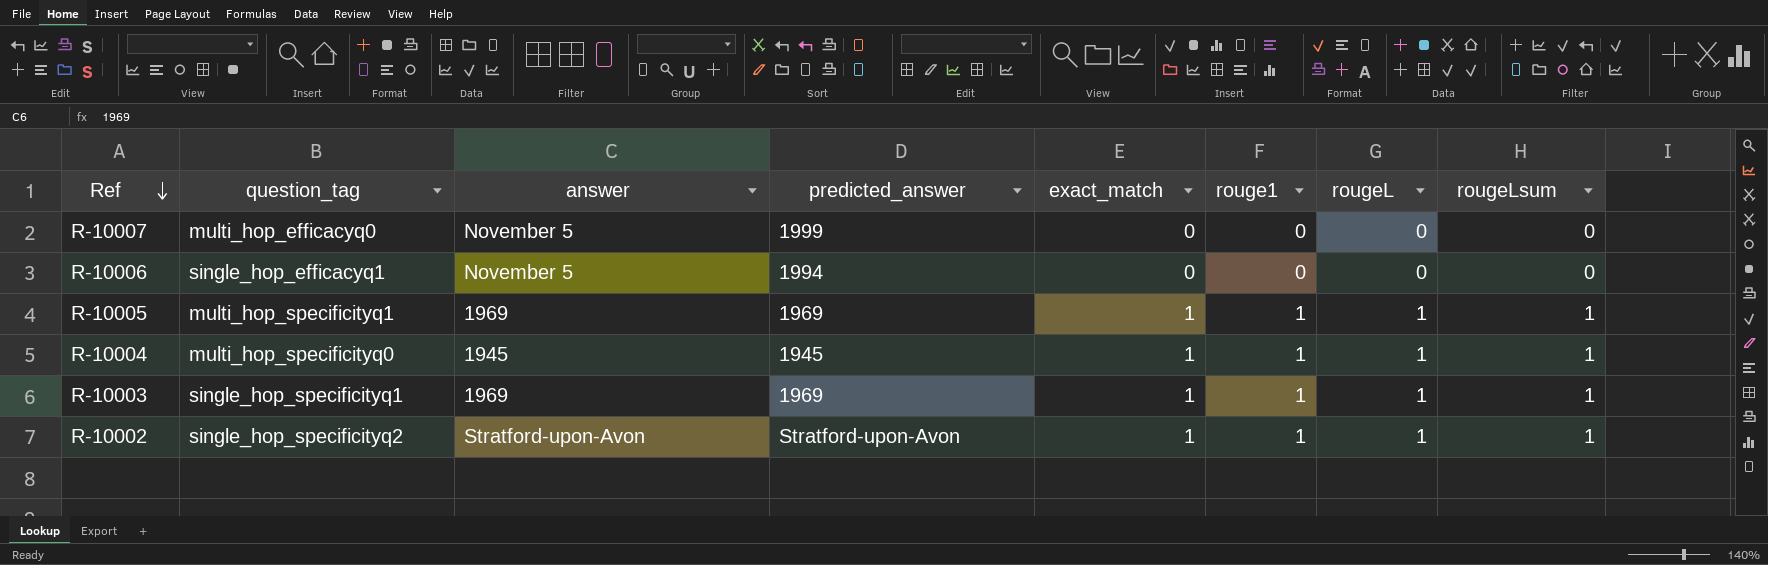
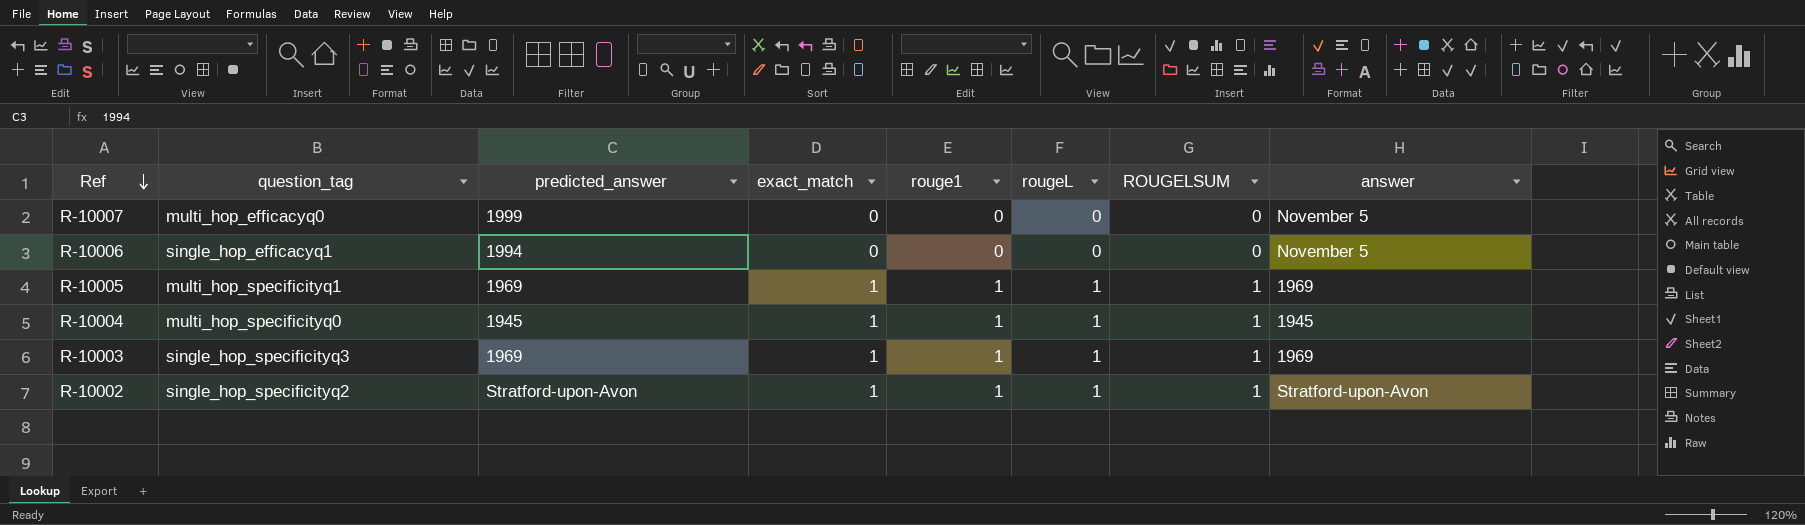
column name: rougeLsum -> ROUGELSUM
column answer | position: 3 -> 8
R-10003 | question_tag: single_hop_specificityq1 -> single_hop_specificityq3

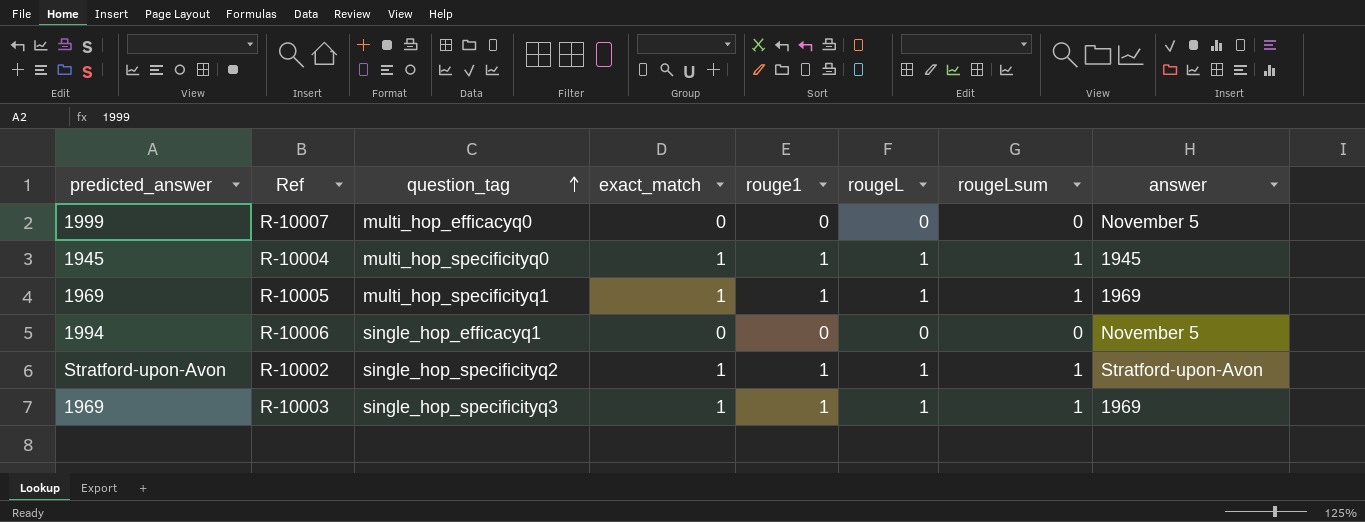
row order: Ref descending -> question_tag ascending
column predicted_answer | position: 3 -> 1
column name: ROUGELSUM -> rougeLsum

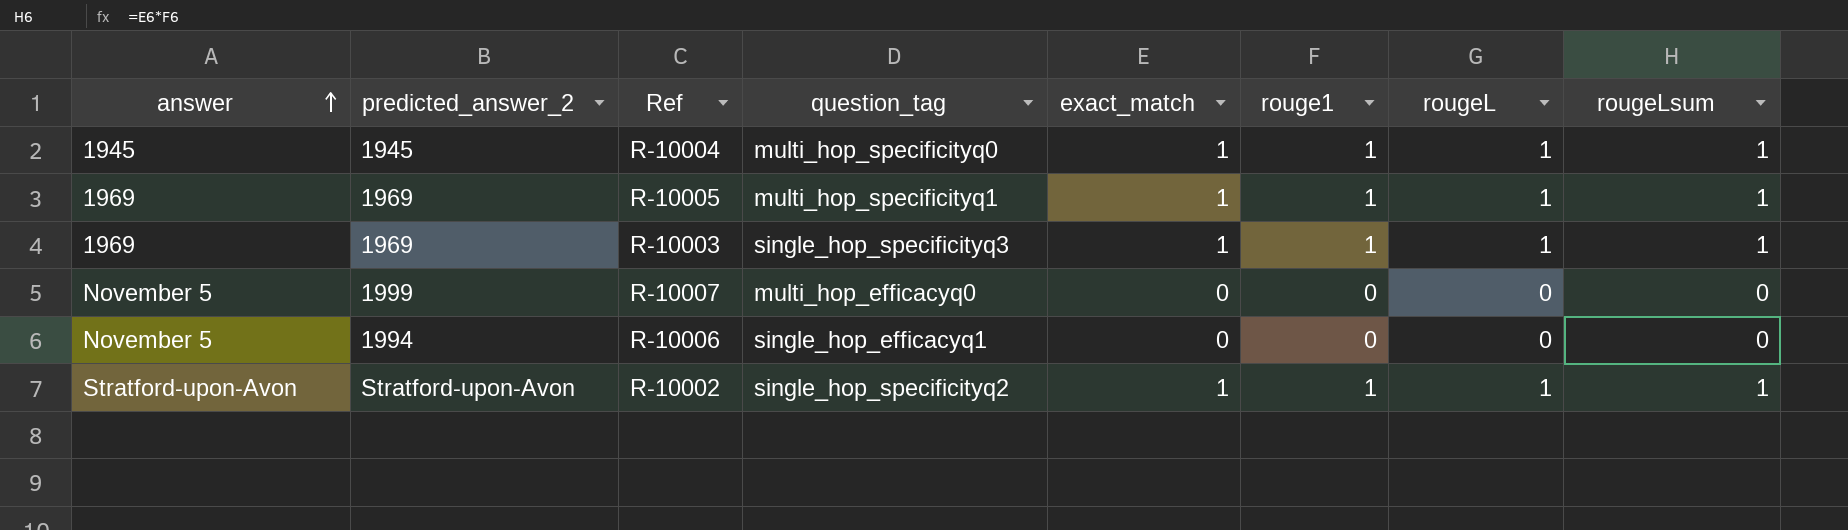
row order: question_tag ascending -> answer ascending
column answer | position: 8 -> 1
column name: predicted_answer -> predicted_answer_2

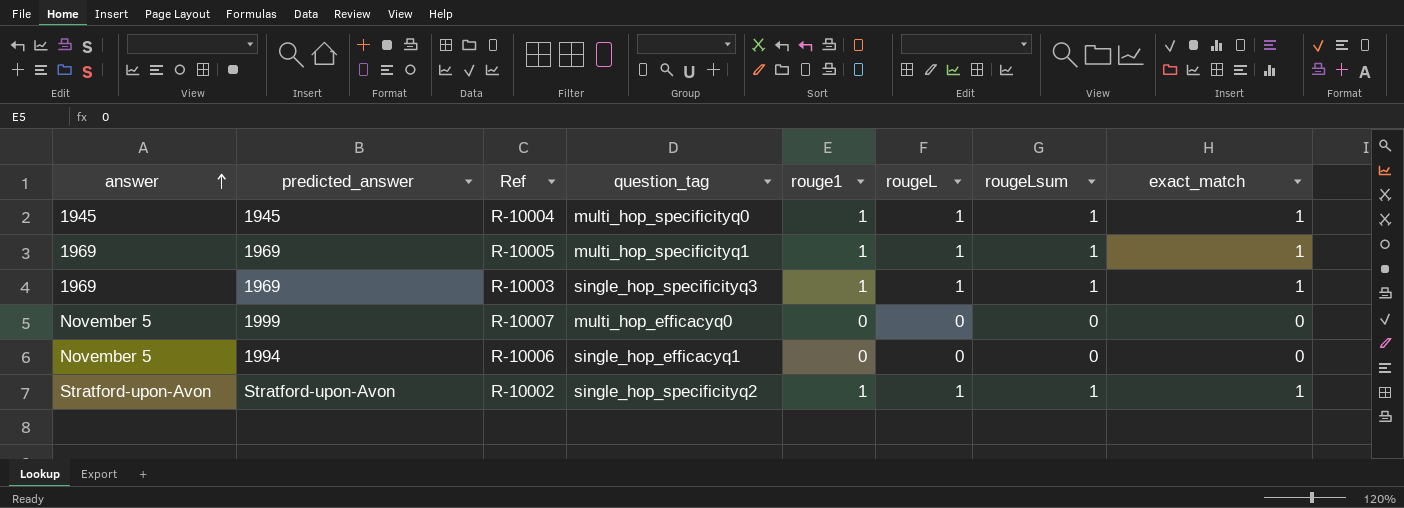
column name: predicted_answer_2 -> predicted_answer
column exact_match | position: 5 -> 8

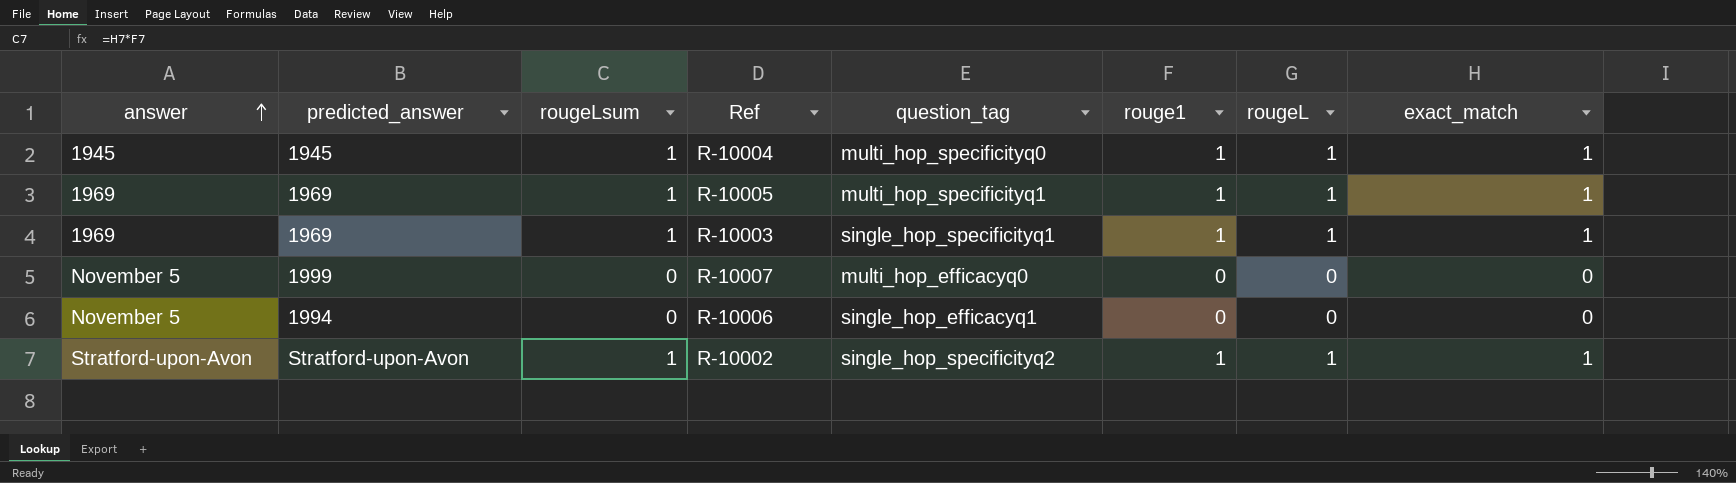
column rougeLsum | position: 7 -> 3
R-10003 | question_tag: single_hop_specificityq3 -> single_hop_specificityq1

